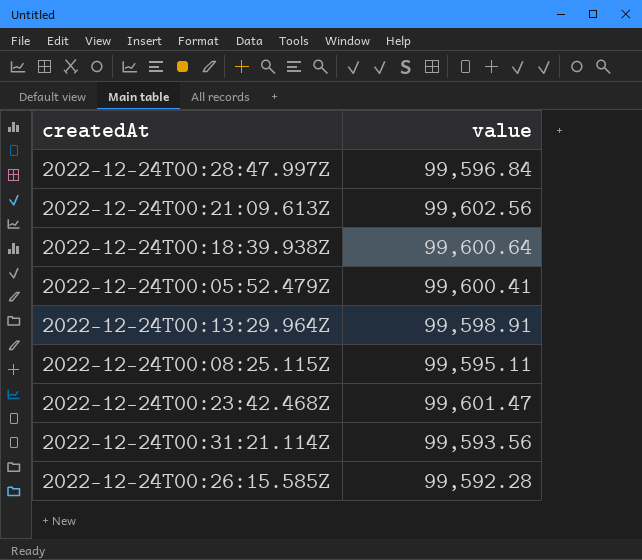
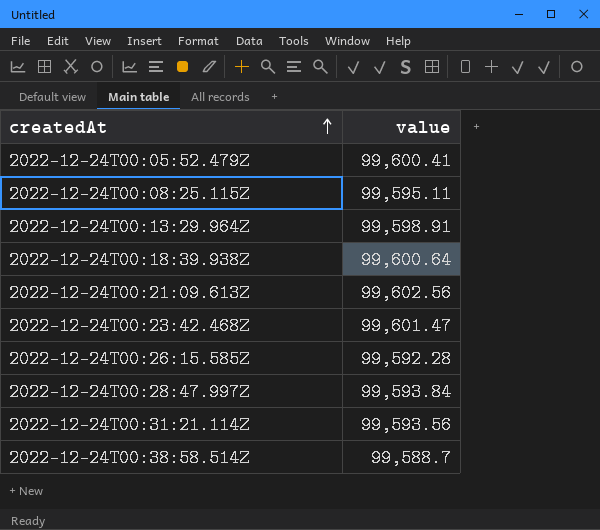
row order: none -> createdAt ascending
2022-12-24T00:28:47.997Z | value: 99,596.84 -> 99,593.84
row 2022-12-24T00:38:58.514Z: none -> 99,588.7

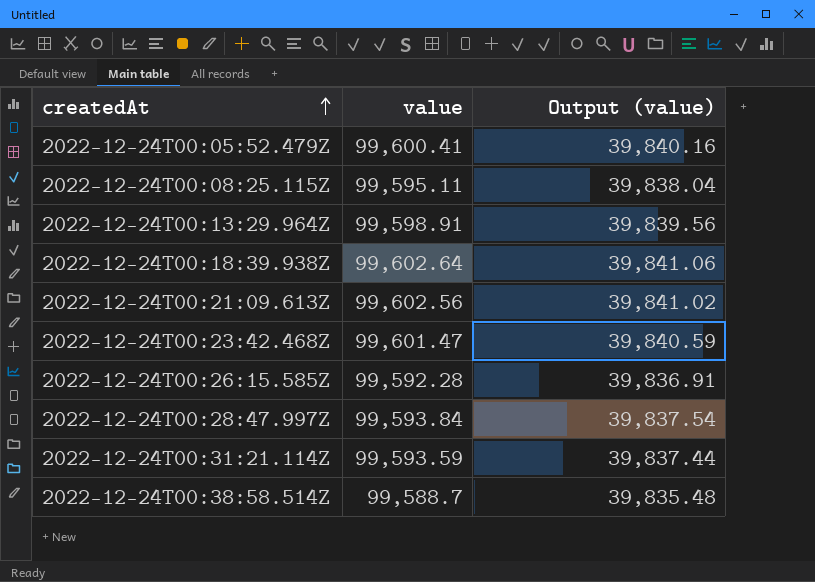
column Output (value) | formula: none -> [value] * 0.4
2022-12-24T00:18:39.938Z | value: 99,600.64 -> 99,602.64
2022-12-24T00:31:21.114Z | value: 99,593.56 -> 99,593.59

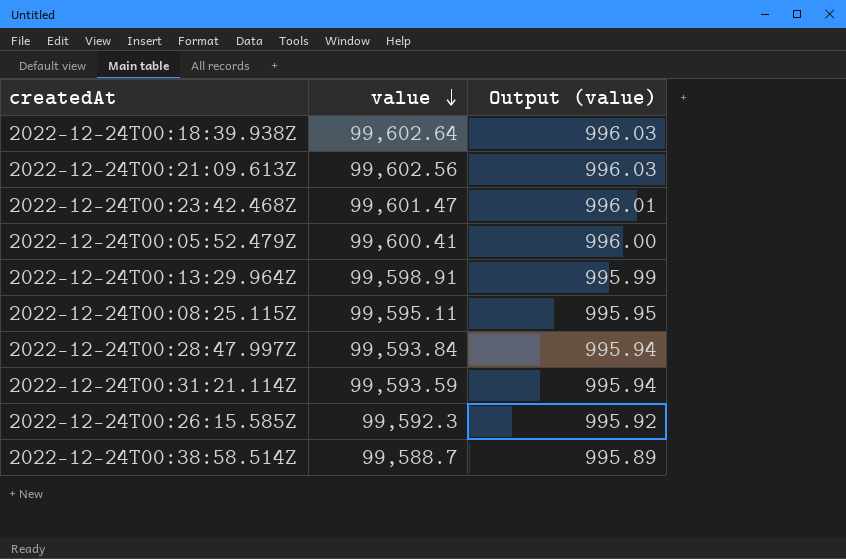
row order: createdAt ascending -> value descending
column Output (value) | formula: [value] * 0.4 -> [value] * 0.01
2022-12-24T00:26:15.585Z | value: 99,592.28 -> 99,592.3

